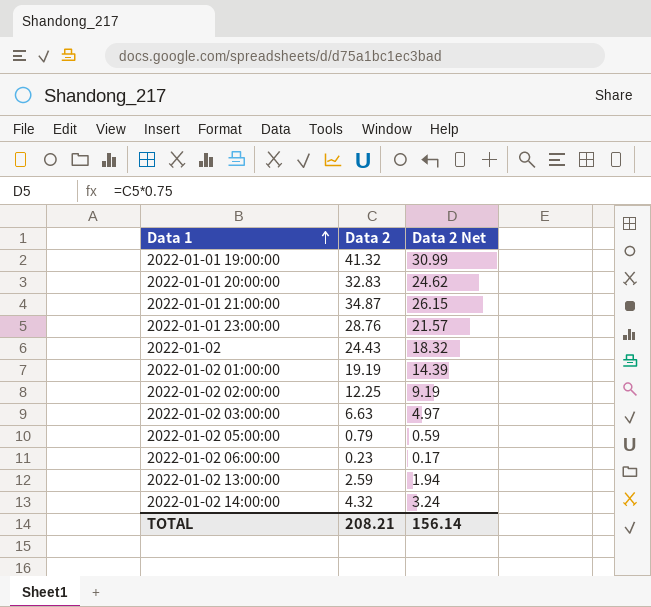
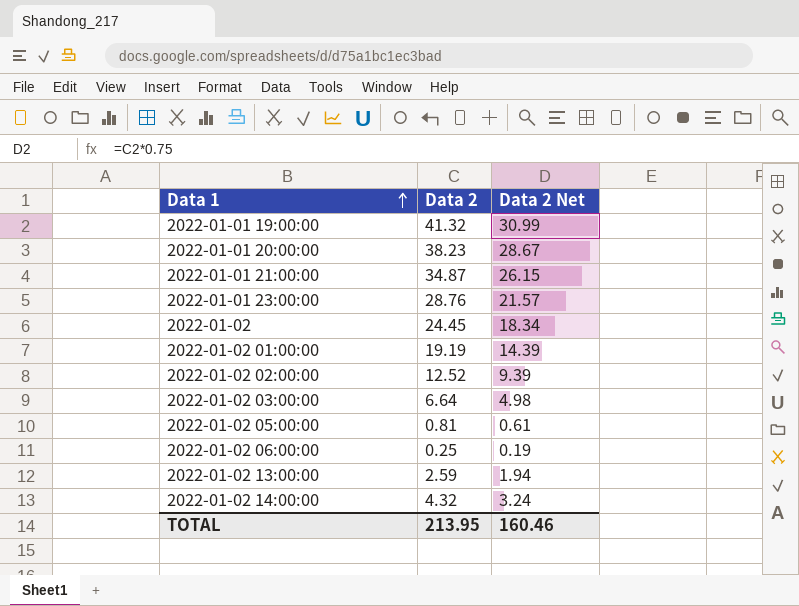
2022-01-01 20:00:00 | Data 2: 32.83 -> 38.23
2022-01-01 20:00:00 | Data 2 Net: 24.62 -> 28.67
2022-01-02 | Data 2: 24.43 -> 24.45
2022-01-02 | Data 2 Net: 18.32 -> 18.34
2022-01-02 02:00:00 | Data 2: 12.25 -> 12.52
2022-01-02 02:00:00 | Data 2 Net: 9.19 -> 9.39
2022-01-02 03:00:00 | Data 2: 6.63 -> 6.64
2022-01-02 03:00:00 | Data 2 Net: 4.97 -> 4.98
2022-01-02 05:00:00 | Data 2: 0.79 -> 0.81
2022-01-02 05:00:00 | Data 2 Net: 0.59 -> 0.61
2022-01-02 06:00:00 | Data 2: 0.23 -> 0.25
2022-01-02 06:00:00 | Data 2 Net: 0.17 -> 0.19
TOTAL | Data 2: 208.21 -> 213.95
TOTAL | Data 2 Net: 156.14 -> 160.46

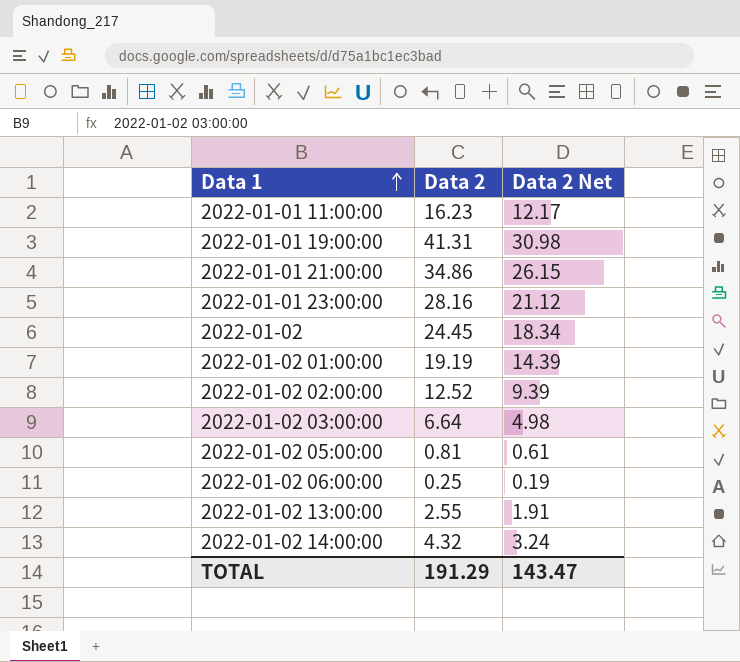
row 2022-01-01 20:00:00: 38.23 | 28.67 -> none
row 2022-01-01 11:00:00: none -> 16.23 | 12.17
2022-01-01 19:00:00 | Data 2: 41.32 -> 41.31
2022-01-01 19:00:00 | Data 2 Net: 30.99 -> 30.98
2022-01-01 21:00:00 | Data 2: 34.87 -> 34.86
2022-01-01 23:00:00 | Data 2: 28.76 -> 28.16
2022-01-01 23:00:00 | Data 2 Net: 21.57 -> 21.12
2022-01-02 13:00:00 | Data 2: 2.59 -> 2.55
2022-01-02 13:00:00 | Data 2 Net: 1.94 -> 1.91
TOTAL | Data 2: 213.95 -> 191.29
TOTAL | Data 2 Net: 160.46 -> 143.47

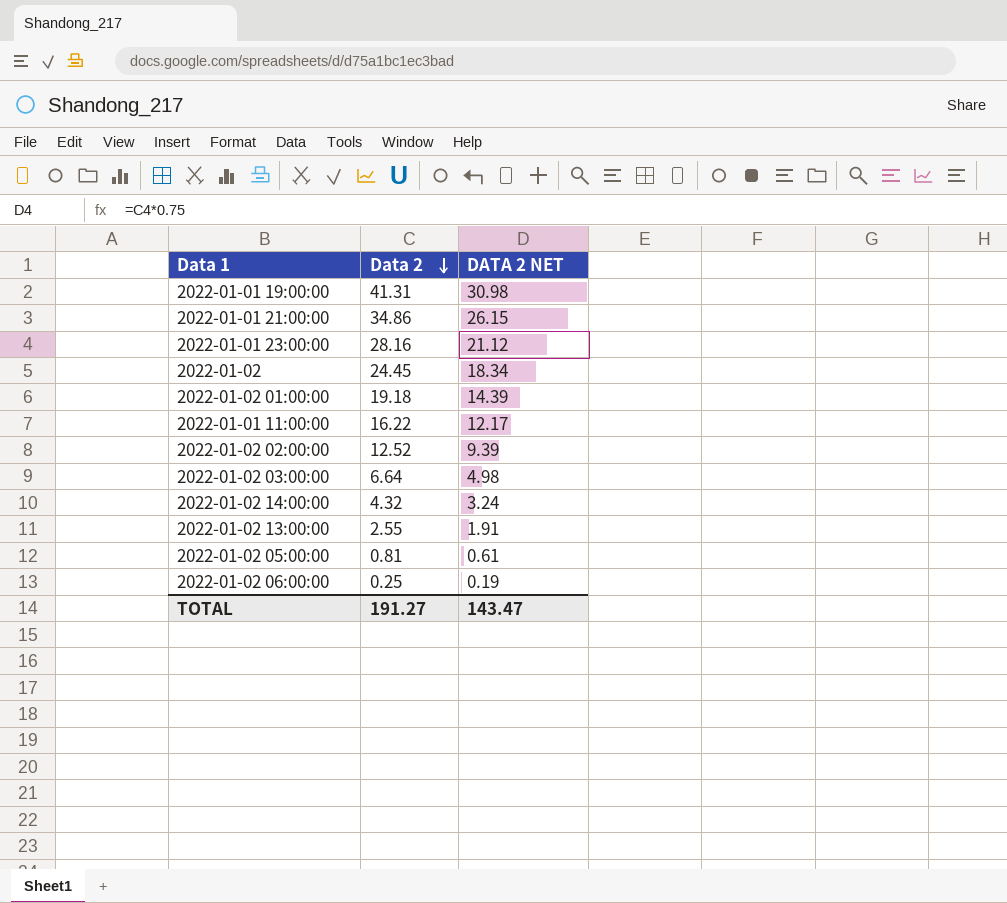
row order: Data 1 ascending -> Data 2 descending
column name: Data 2 Net -> DATA 2 NET
2022-01-02 01:00:00 | Data 2: 19.19 -> 19.18
2022-01-01 11:00:00 | Data 2: 16.23 -> 16.22
TOTAL | Data 2: 191.29 -> 191.27

